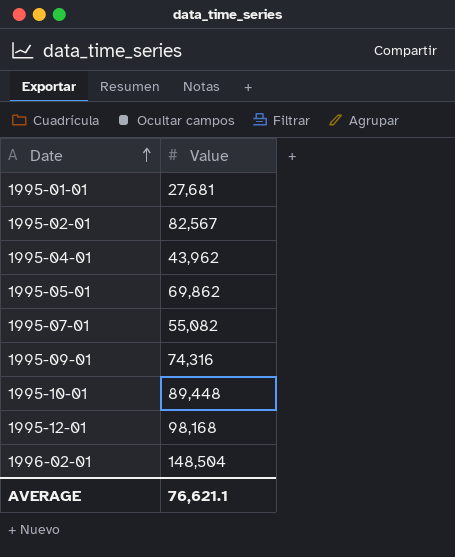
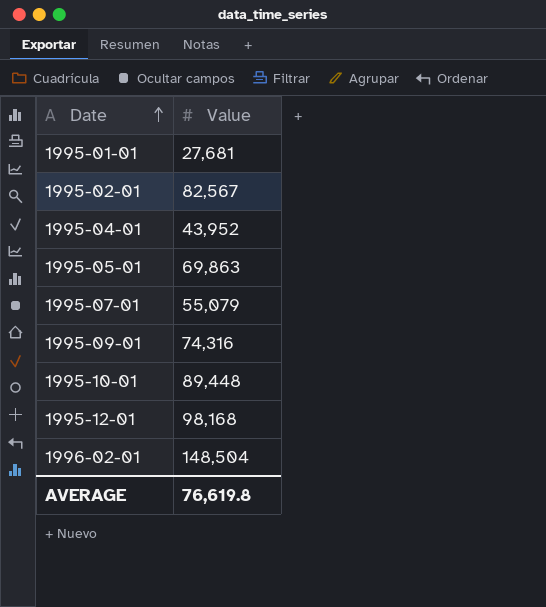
1995-04-01 | Value: 43,962 -> 43,952
1995-05-01 | Value: 69,862 -> 69,863
1995-07-01 | Value: 55,082 -> 55,079
AVERAGE | Value: 76,621.1 -> 76,619.8

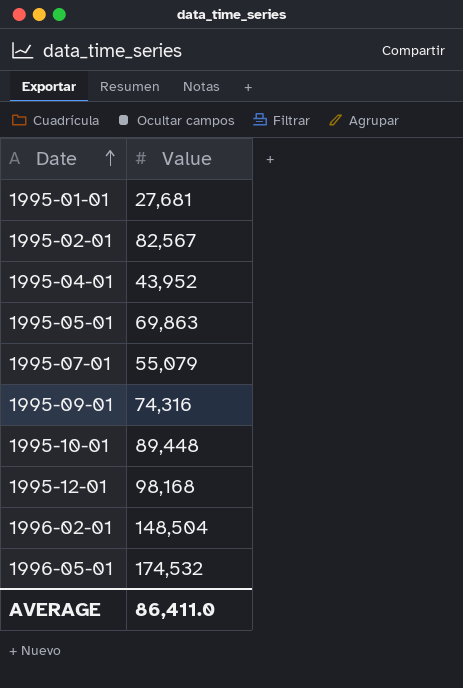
row 1996-05-01: none -> 174,532
AVERAGE | Value: 76,619.8 -> 86,411.0

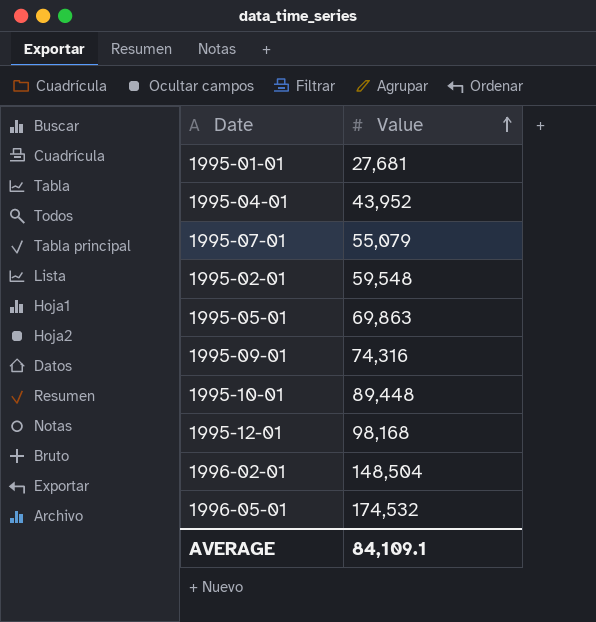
row order: Date ascending -> Value ascending
1995-02-01 | Value: 82,567 -> 59,548
AVERAGE | Value: 86,411.0 -> 84,109.1

